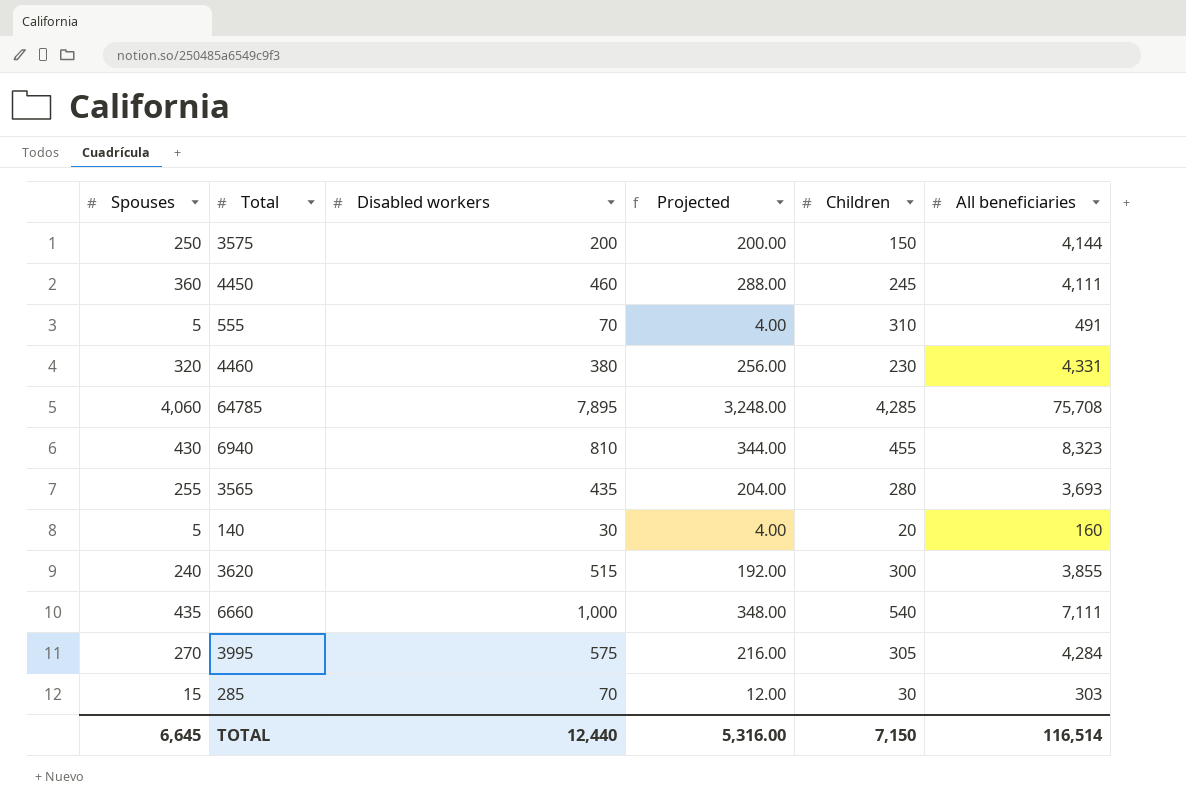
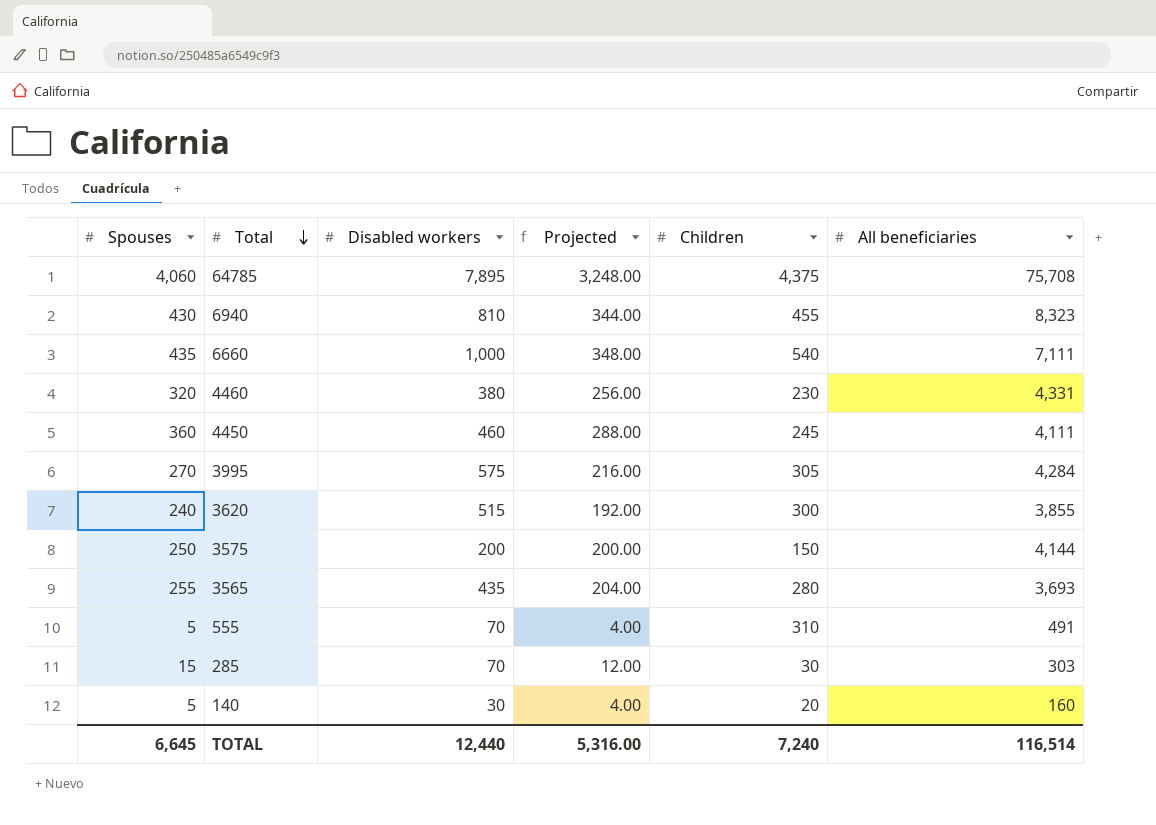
row order: none -> Total descending
64785 | Children: 4,285 -> 4,375
TOTAL | Children: 7,150 -> 7,240

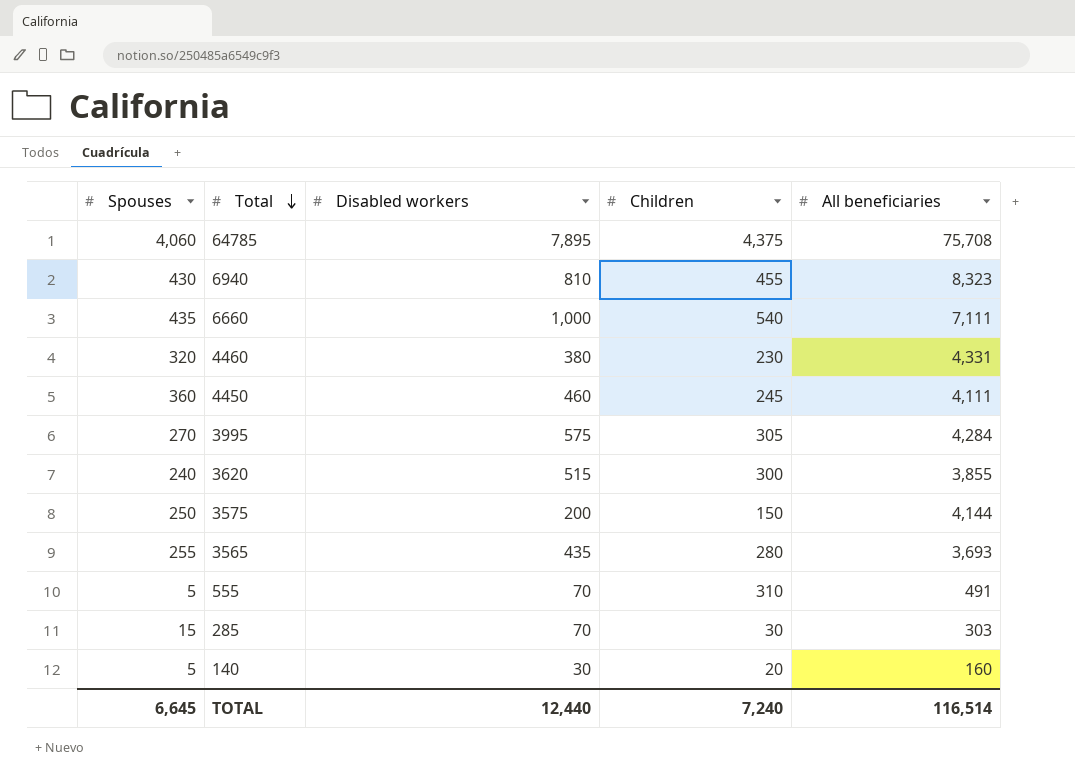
column Projected | formula: [Spouses] * 0.8 -> none

